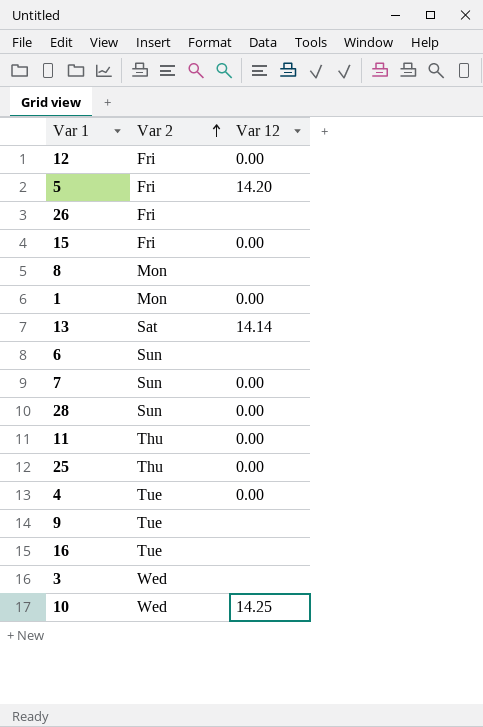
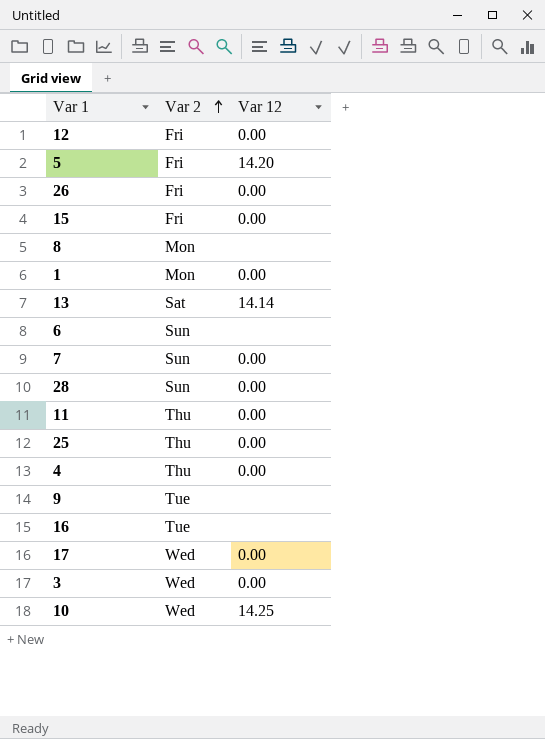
26 | Var 12: none -> 0.00
4 | Var 2: Tue -> Thu
row 17: none -> Wed | 0.00
3 | Var 12: none -> 0.00

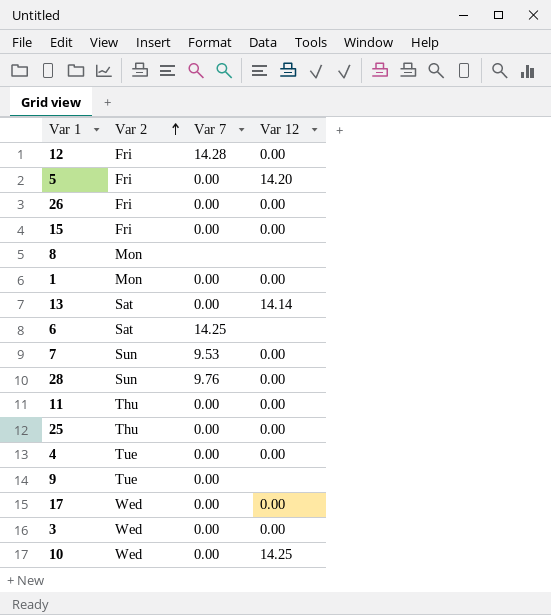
column Var 7 | position: none -> 3
row 16: Tue | none -> none
6 | Var 2: Sun -> Sat
4 | Var 2: Thu -> Tue

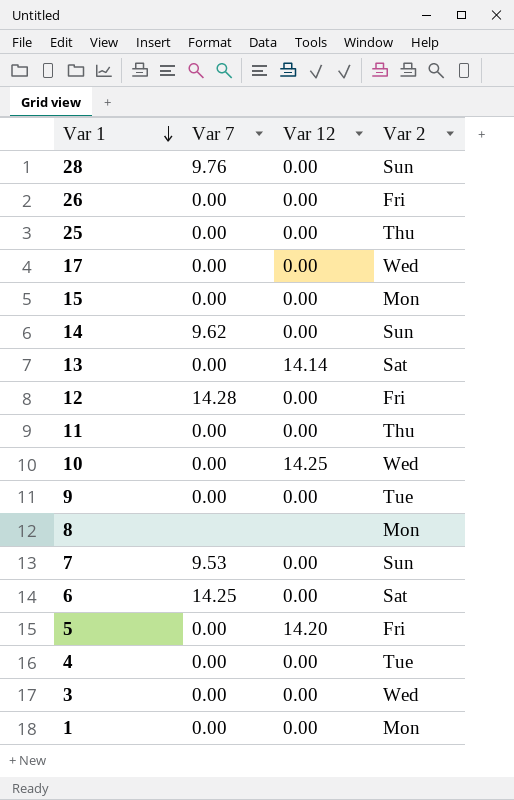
row order: Var 2 ascending -> Var 1 descending
column Var 2 | position: 2 -> 4
15 | Var 2: Fri -> Mon
row 14: none -> 9.62 | 0.00 | Sun
9 | Var 12: none -> 0.00
6 | Var 12: none -> 0.00

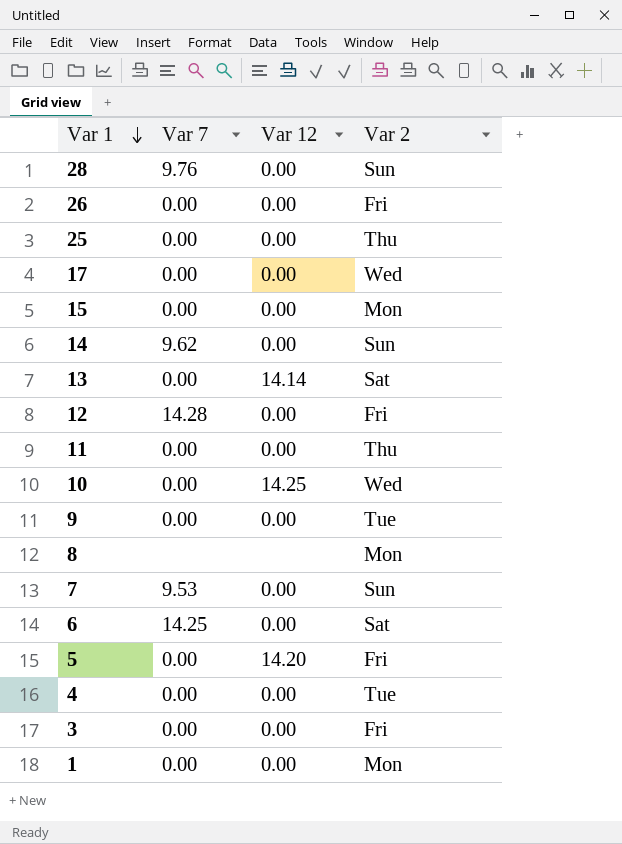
3 | Var 2: Wed -> Fri

